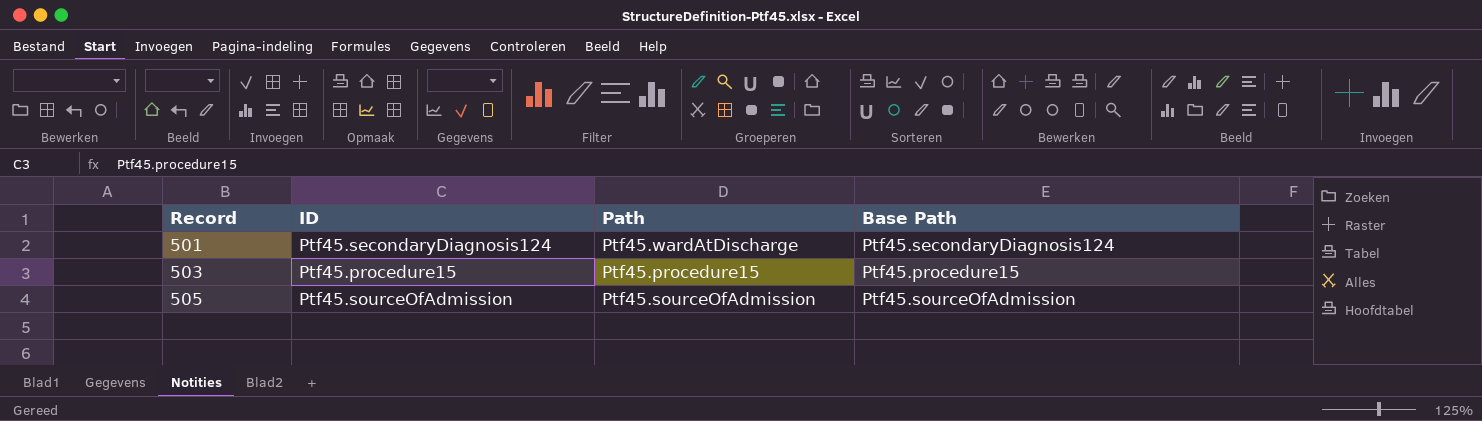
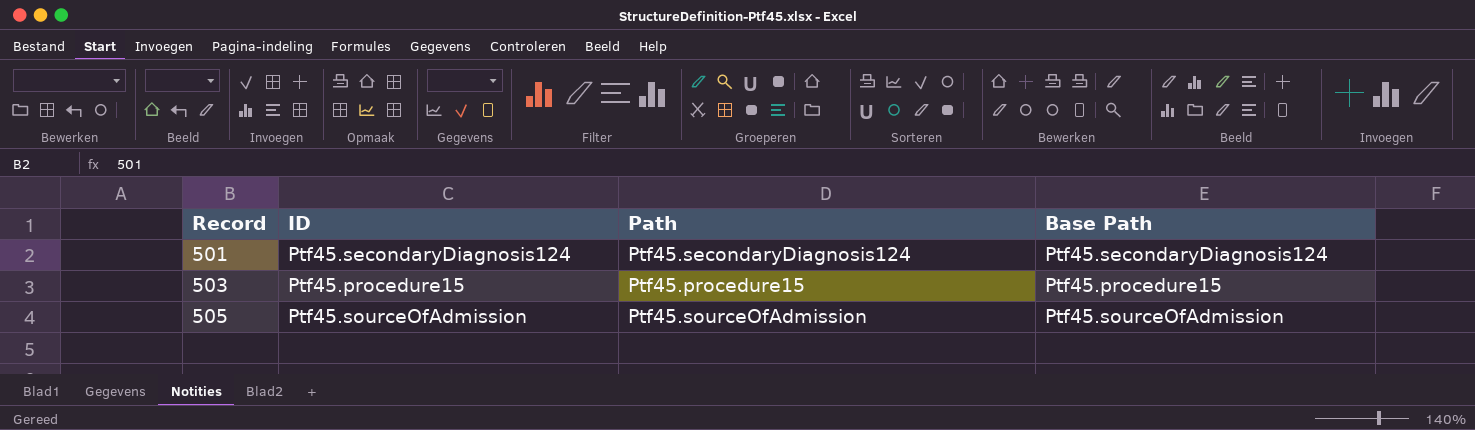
501 | Path: Ptf45.wardAtDischarge -> Ptf45.secondaryDiagnosis124

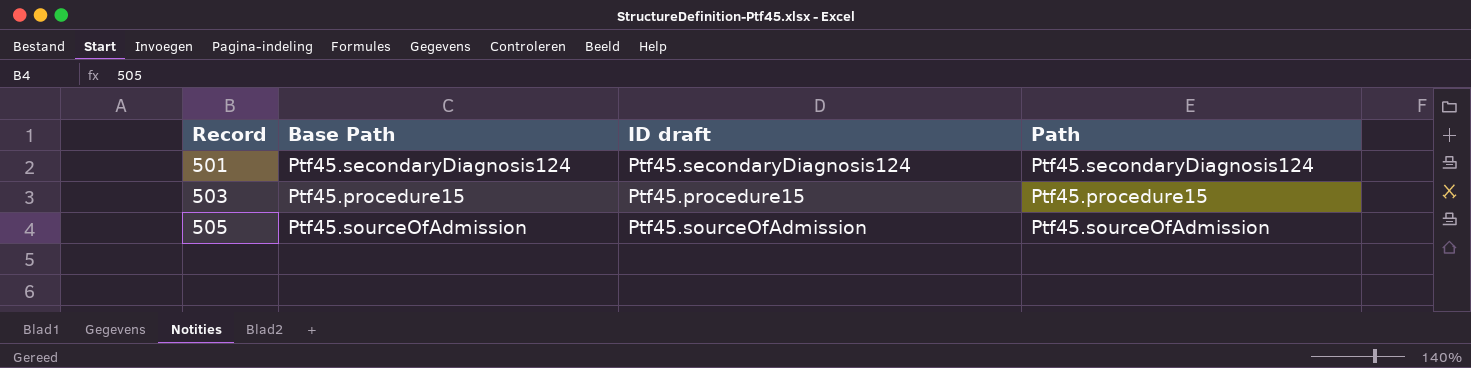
column Base Path | position: 4 -> 2
column name: ID -> ID draft

